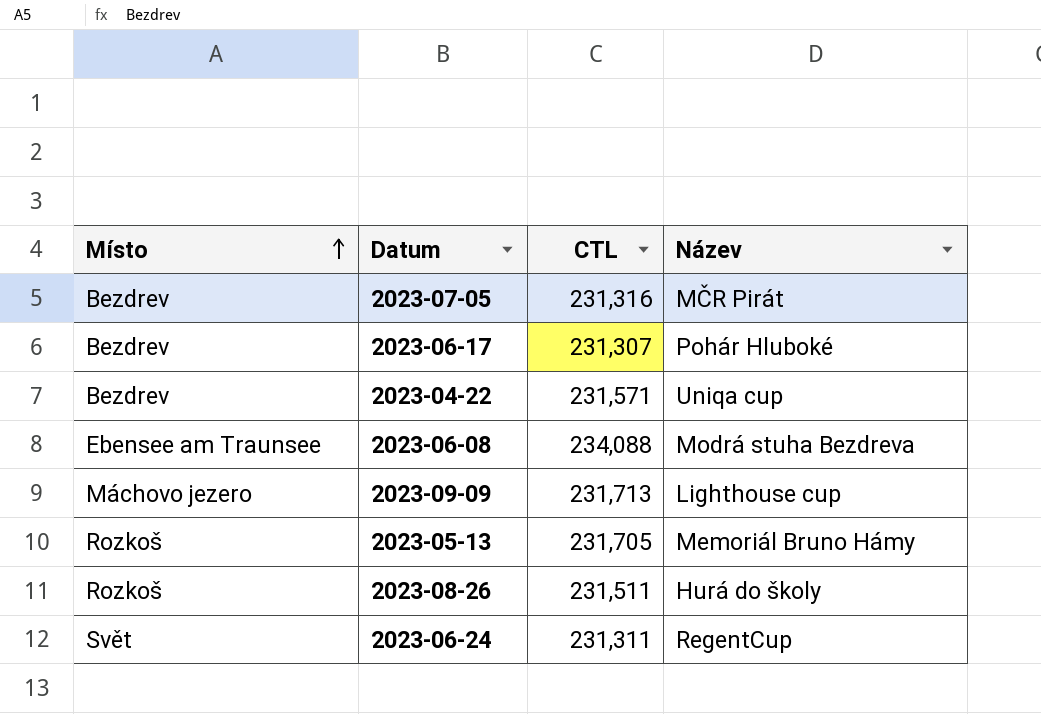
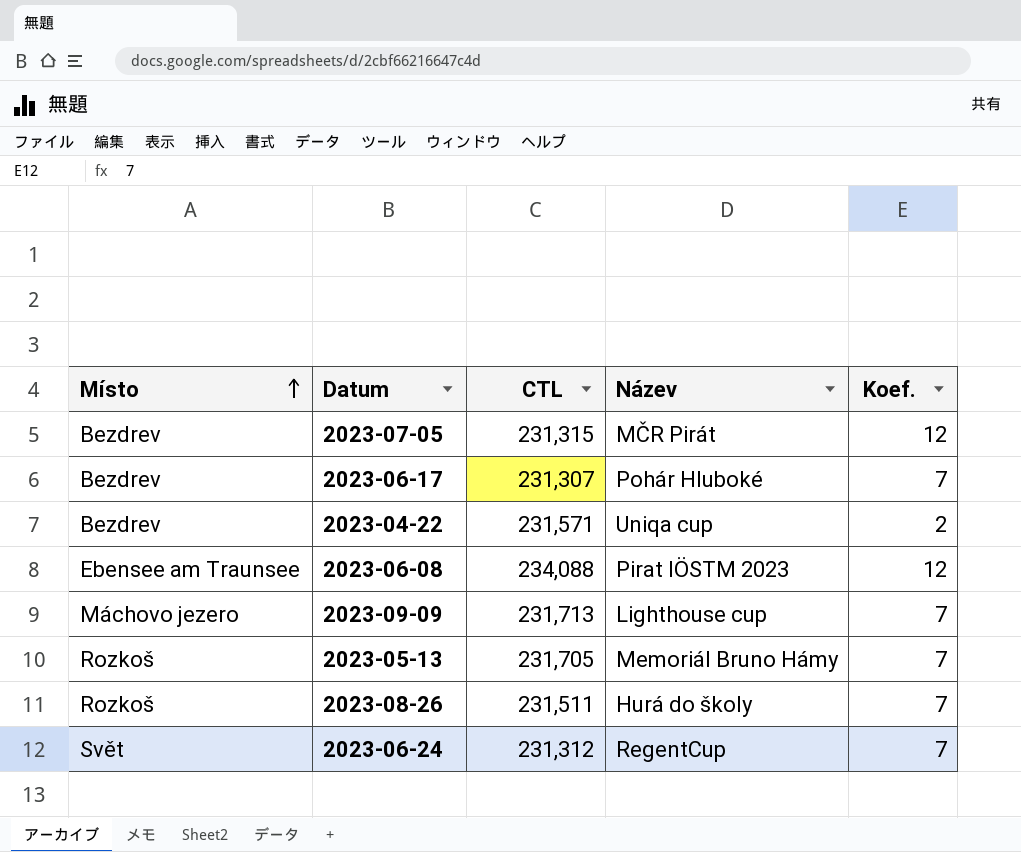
column Koef. | position: none -> 5
2023-07-05 | CTL: 231,316 -> 231,315
2023-06-08 | Název: Modrá stuha Bezdreva -> Pirat IÖSTM 2023
2023-06-24 | CTL: 231,311 -> 231,312

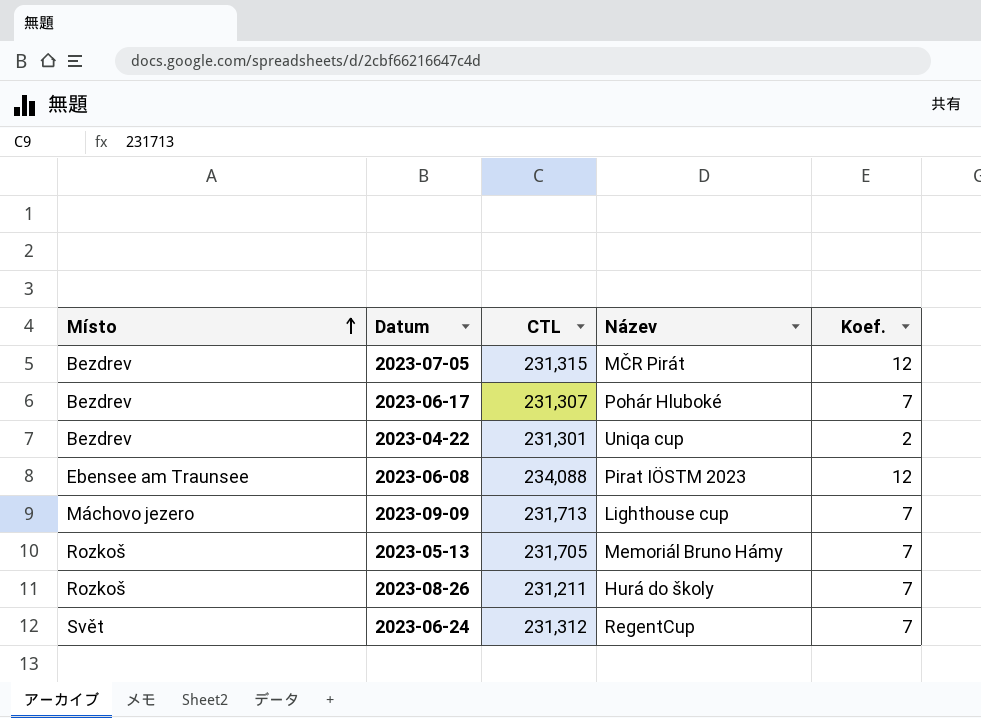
2023-04-22 | CTL: 231,571 -> 231,301
2023-08-26 | CTL: 231,511 -> 231,211

